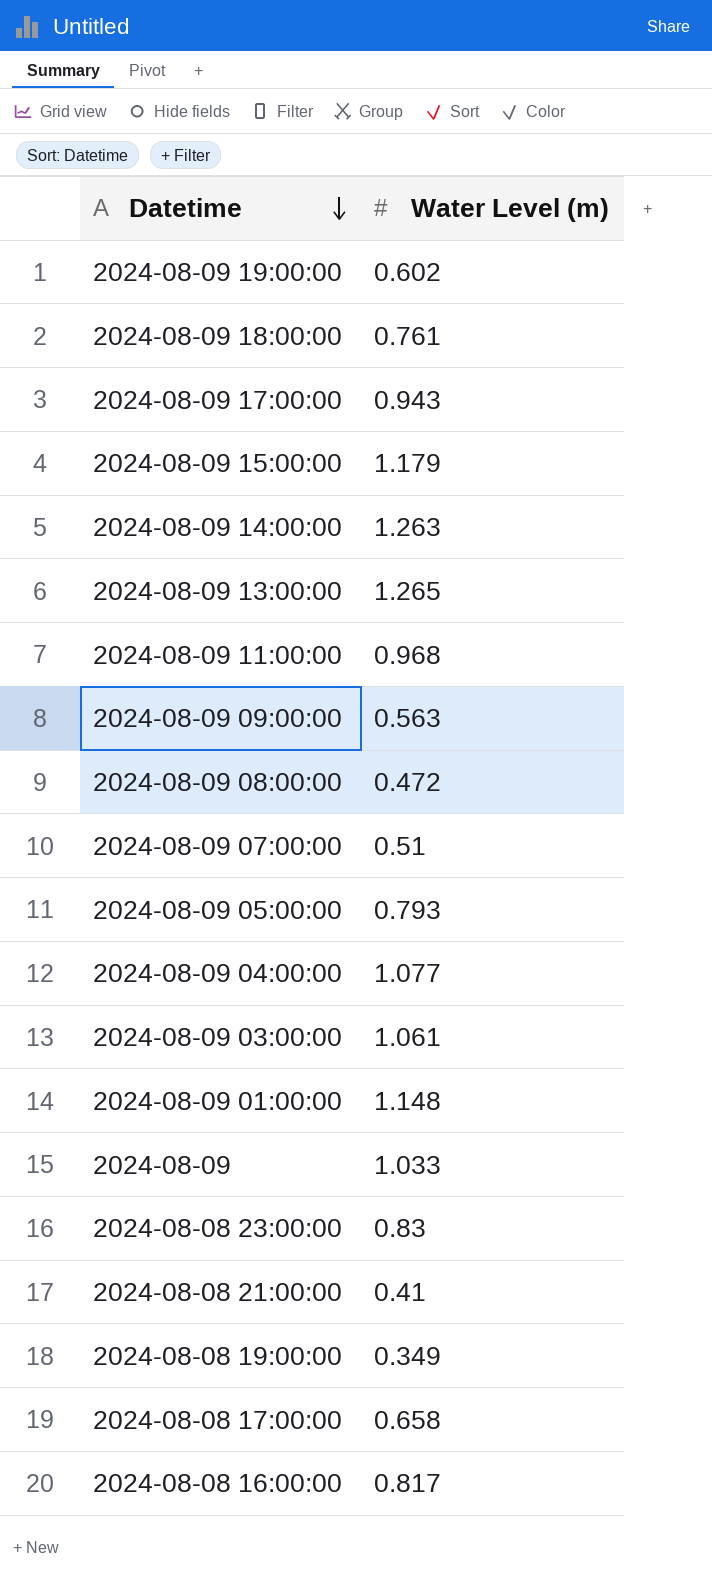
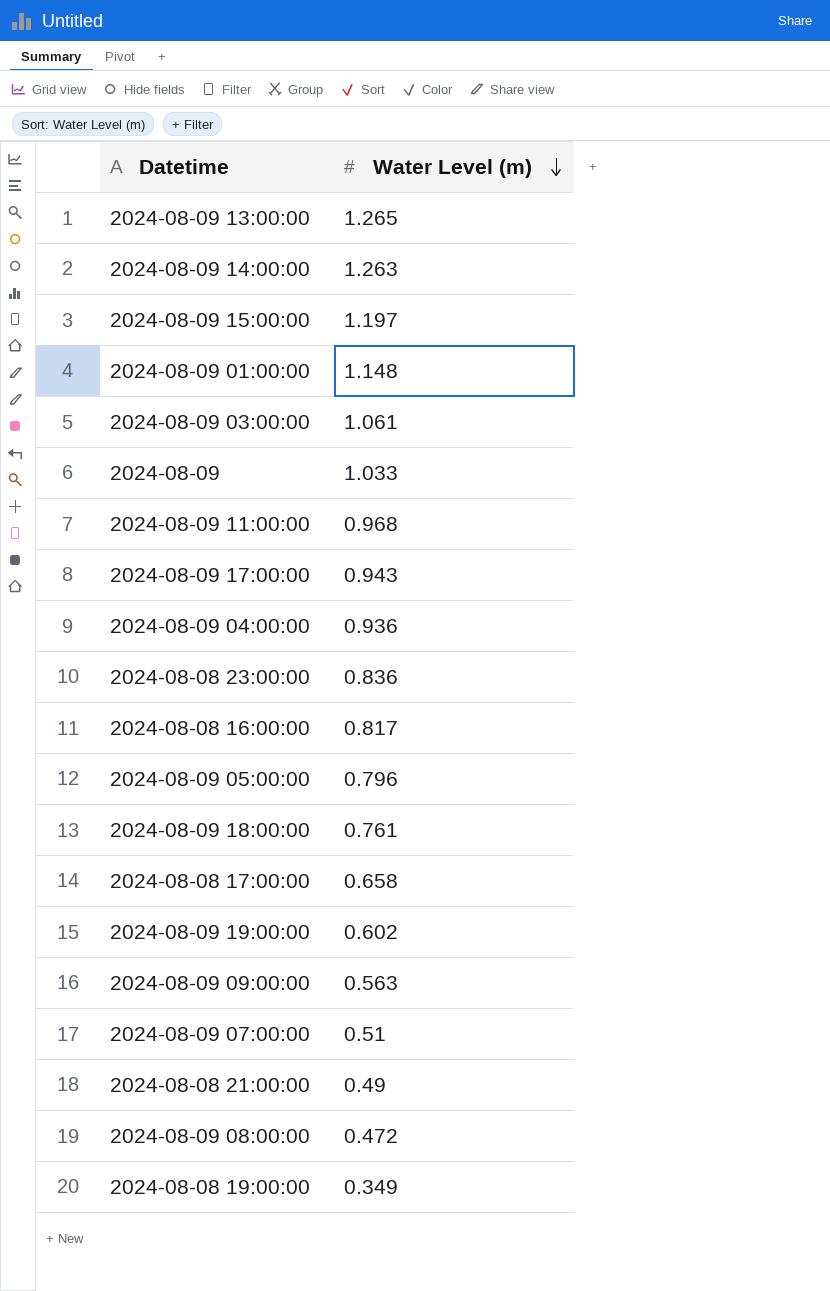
row order: Datetime descending -> Water Level (m) descending
2024-08-09 15:00:00 | Water Level (m): 1.179 -> 1.197
2024-08-09 04:00:00 | Water Level (m): 1.077 -> 0.936
2024-08-08 23:00:00 | Water Level (m): 0.83 -> 0.836
2024-08-09 05:00:00 | Water Level (m): 0.793 -> 0.796
2024-08-08 21:00:00 | Water Level (m): 0.41 -> 0.49

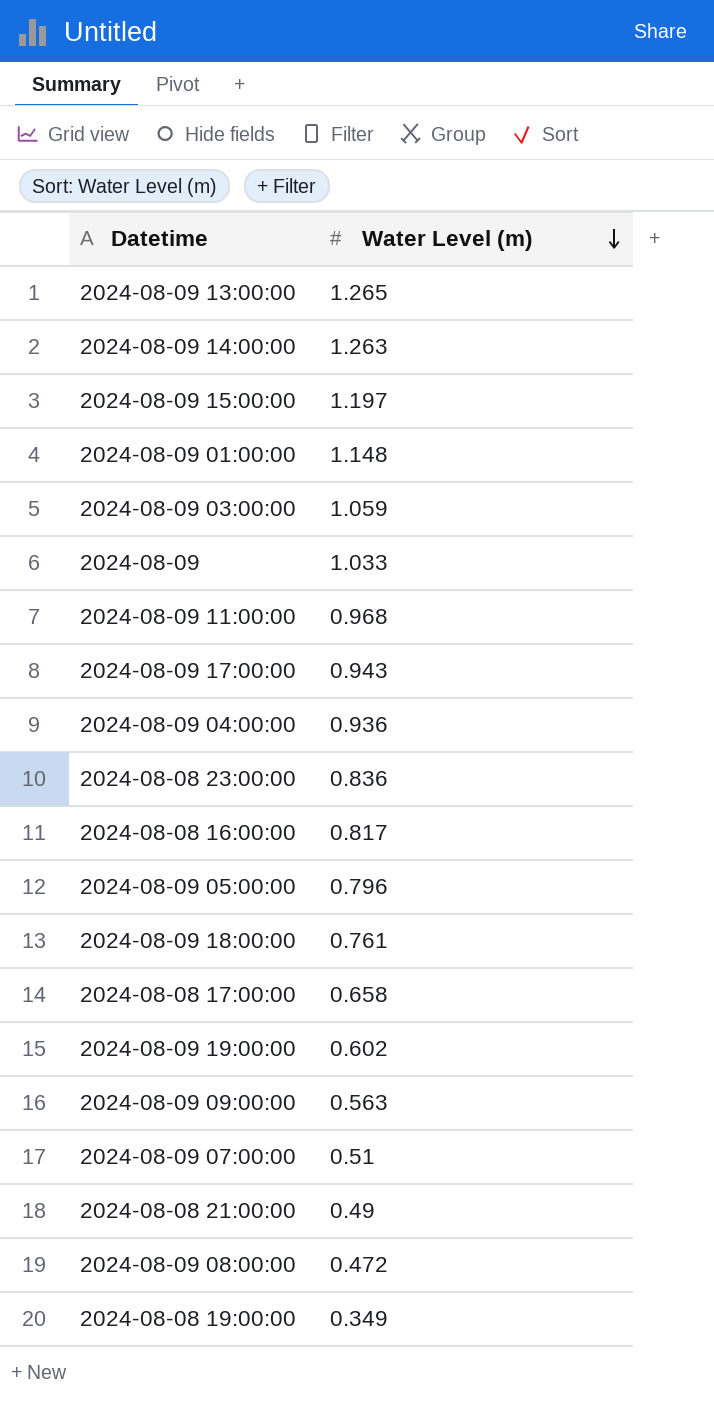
2024-08-09 03:00:00 | Water Level (m): 1.061 -> 1.059

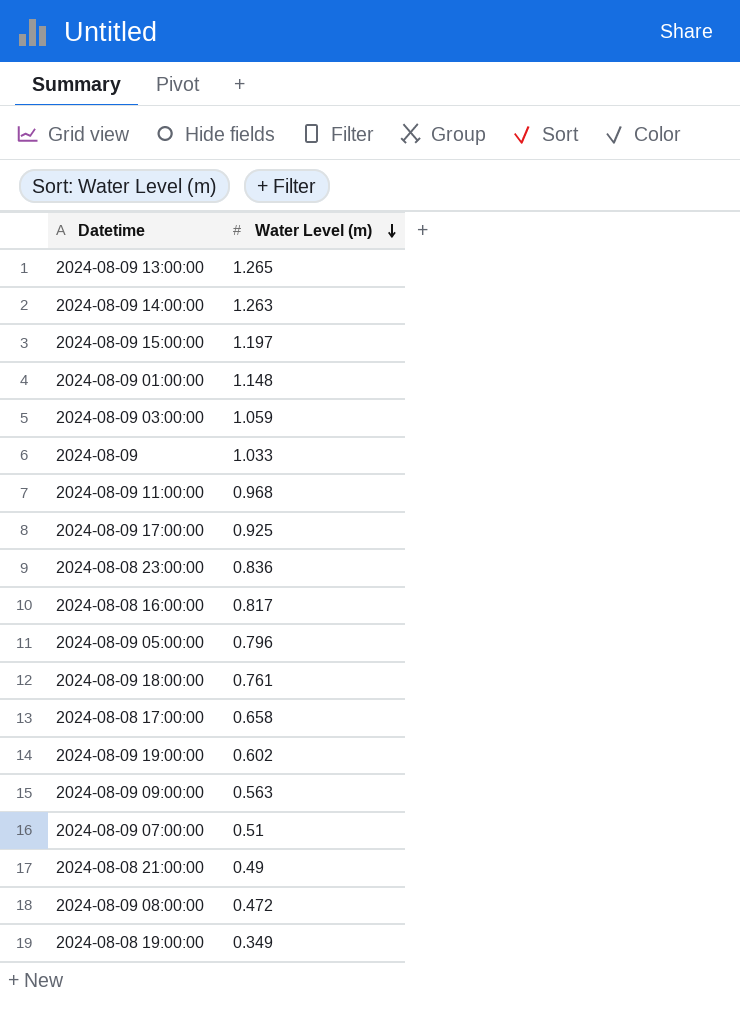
row 2024-08-09 04:00:00: 0.936 -> none
2024-08-09 17:00:00 | Water Level (m): 0.943 -> 0.925

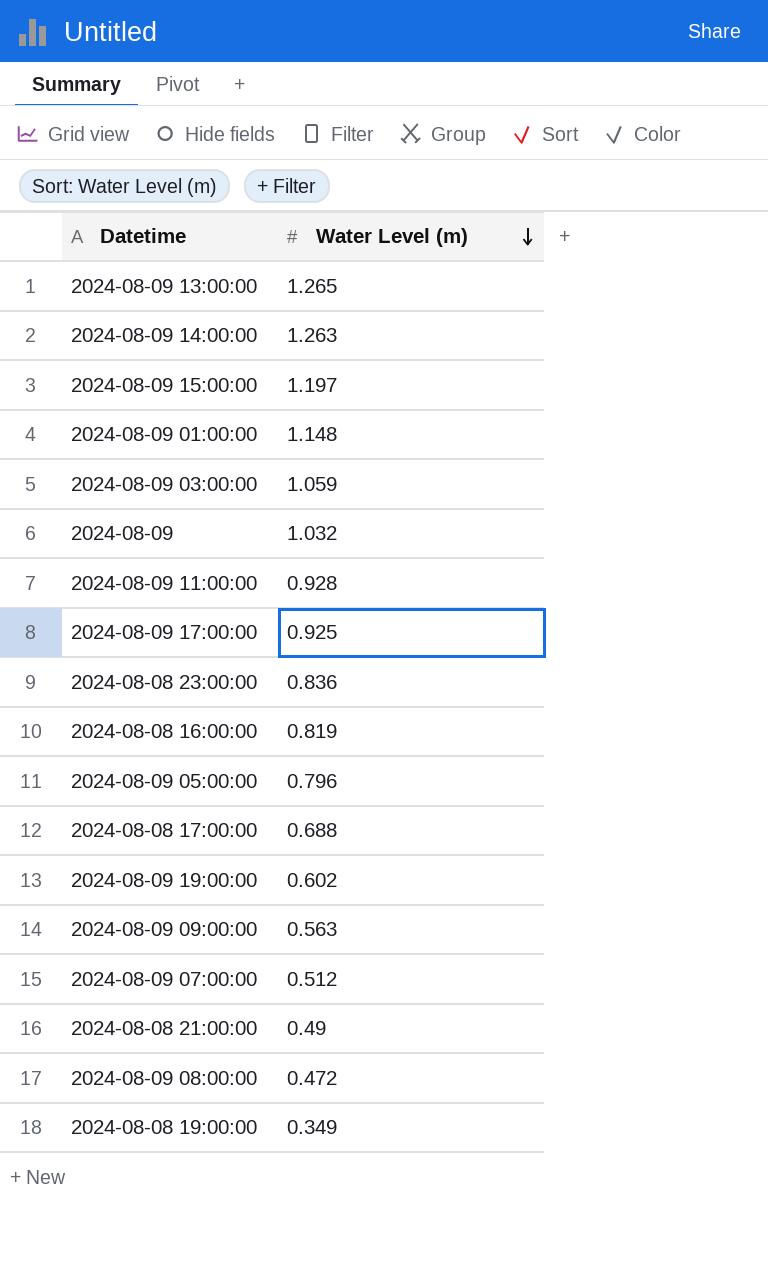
row 2024-08-09 18:00:00: 0.761 -> none
2024-08-09 | Water Level (m): 1.033 -> 1.032
2024-08-09 11:00:00 | Water Level (m): 0.968 -> 0.928
2024-08-08 16:00:00 | Water Level (m): 0.817 -> 0.819
2024-08-08 17:00:00 | Water Level (m): 0.658 -> 0.688
2024-08-09 07:00:00 | Water Level (m): 0.51 -> 0.512

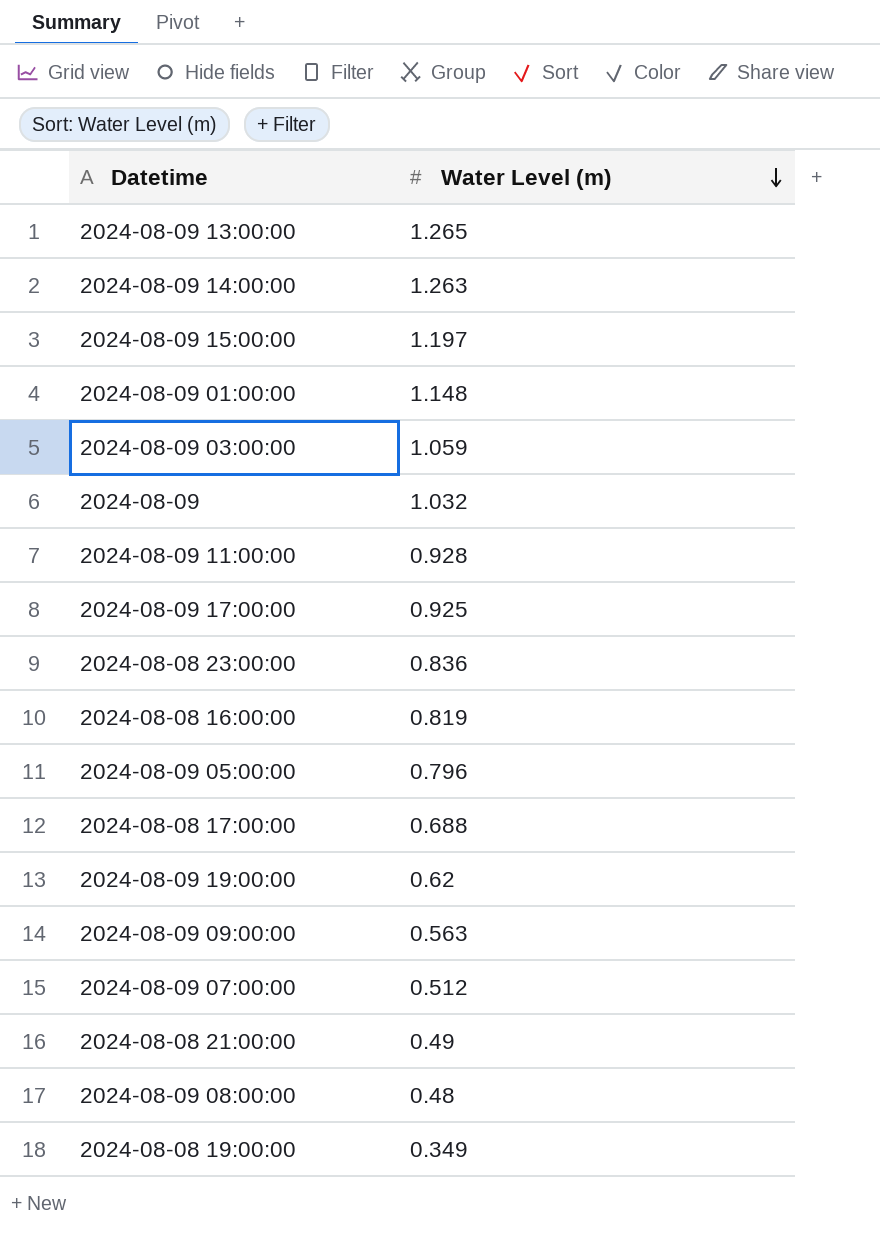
2024-08-09 19:00:00 | Water Level (m): 0.602 -> 0.62
2024-08-09 08:00:00 | Water Level (m): 0.472 -> 0.48

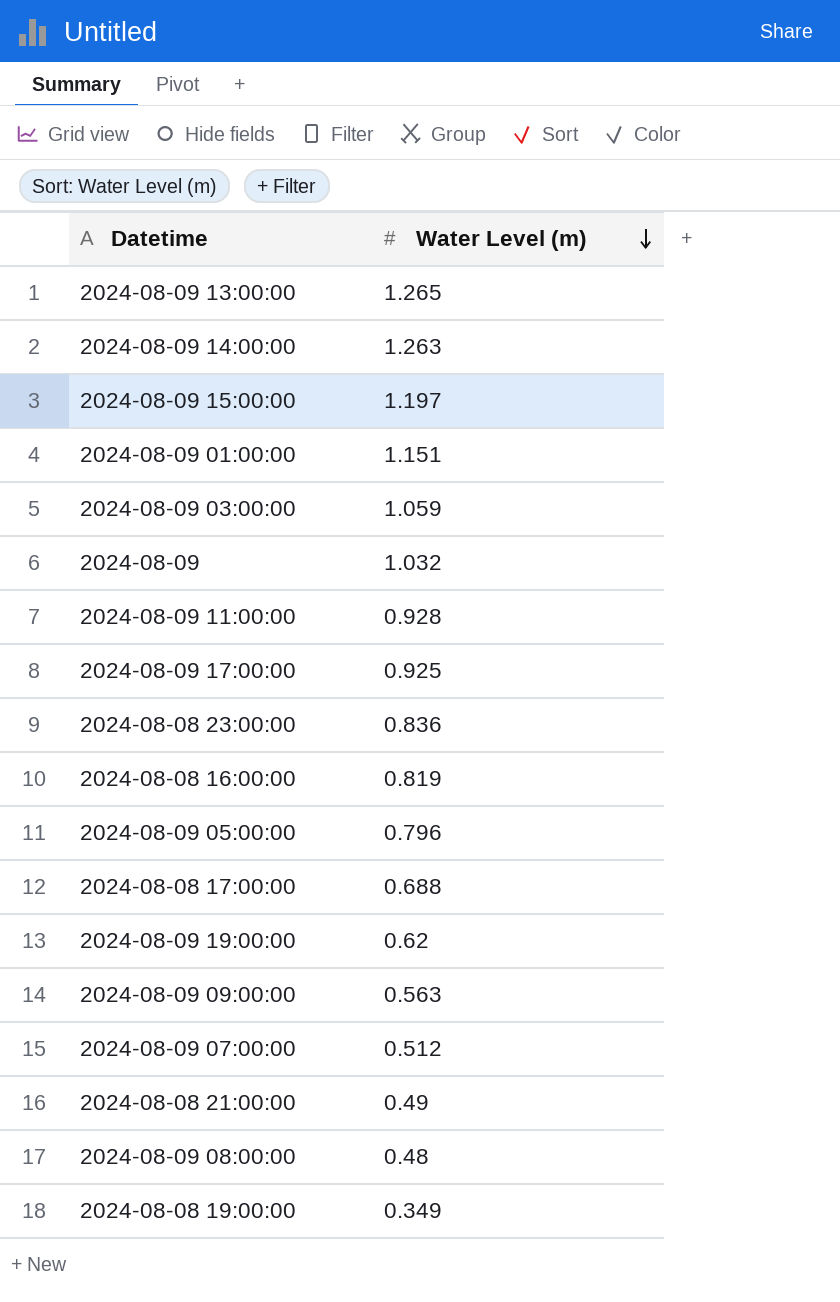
2024-08-09 01:00:00 | Water Level (m): 1.148 -> 1.151

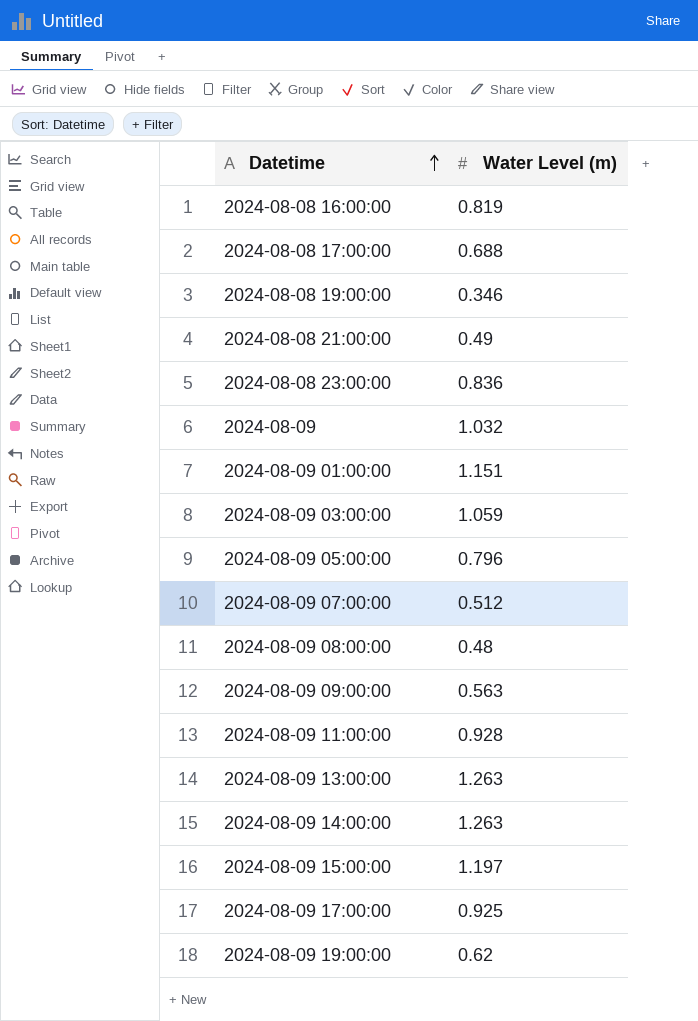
row order: Water Level (m) descending -> Datetime ascending
2024-08-08 19:00:00 | Water Level (m): 0.349 -> 0.346
2024-08-09 13:00:00 | Water Level (m): 1.265 -> 1.263

